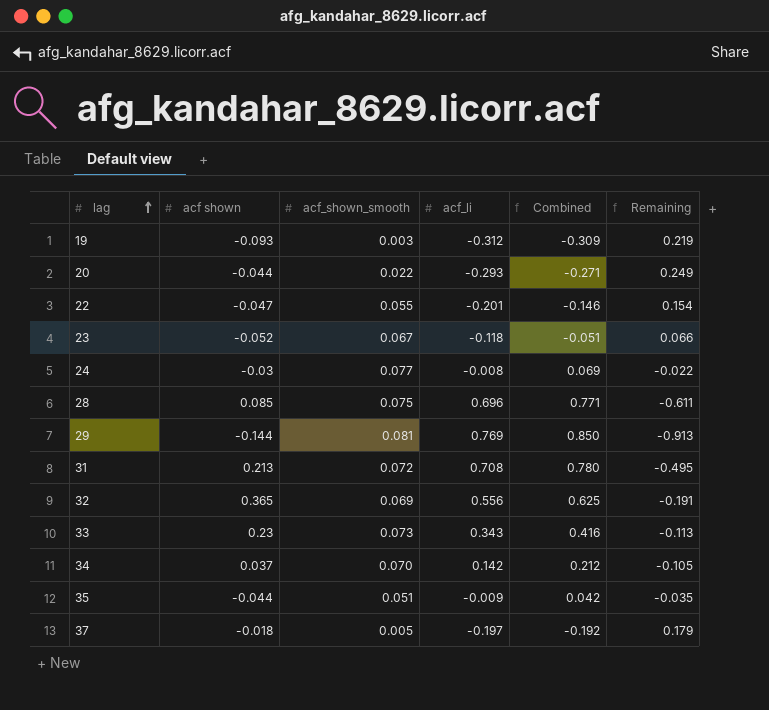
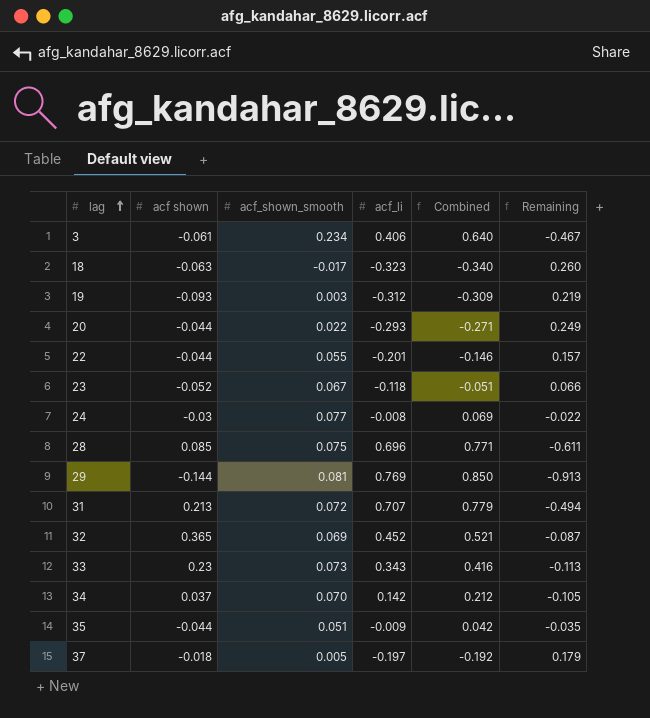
row 3: none -> -0.061 | 0.234 | 0.406 | 0.640 | -0.467
row 18: none -> -0.063 | -0.017 | -0.323 | -0.340 | 0.260
22 | acf shown: -0.047 -> -0.044
22 | Remaining: 0.154 -> 0.157
31 | acf_li: 0.708 -> 0.707
31 | Combined: 0.780 -> 0.779
31 | Remaining: -0.495 -> -0.494
32 | acf_li: 0.556 -> 0.452
32 | Combined: 0.625 -> 0.521
32 | Remaining: -0.191 -> -0.087

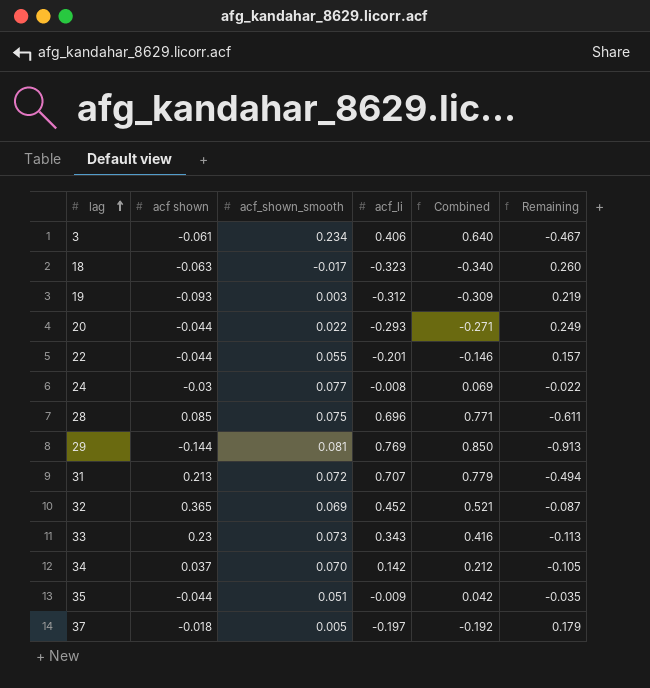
row 23: -0.052 | 0.067 | -0.118 | -0.051 | 0.066 -> none

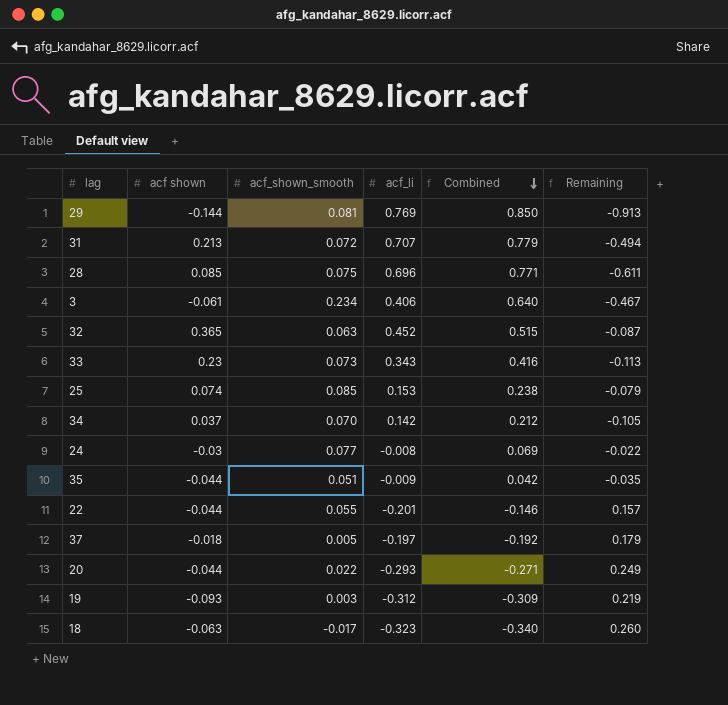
row order: lag ascending -> Combined descending
32 | acf_shown_smooth: 0.069 -> 0.063
32 | Combined: 0.521 -> 0.515
row 25: none -> 0.074 | 0.085 | 0.153 | 0.238 | -0.079

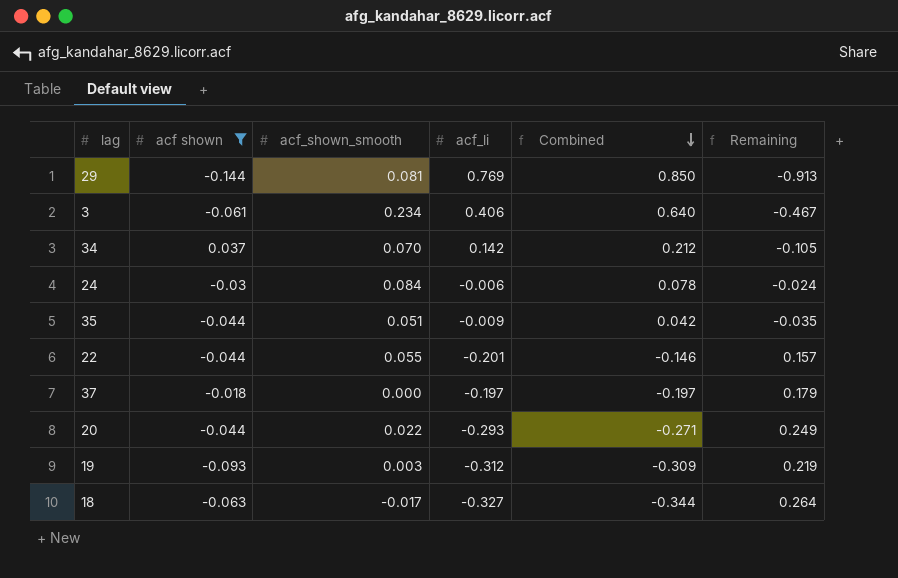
filter: none -> acf shown <= 0.037
24 | acf_shown_smooth: 0.077 -> 0.084
24 | acf_li: -0.008 -> -0.006
24 | Combined: 0.069 -> 0.078
24 | Remaining: -0.022 -> -0.024
37 | acf_shown_smooth: 0.005 -> 0.000
37 | Combined: -0.192 -> -0.197
18 | acf_li: -0.323 -> -0.327
18 | Combined: -0.340 -> -0.344
18 | Remaining: 0.260 -> 0.264

